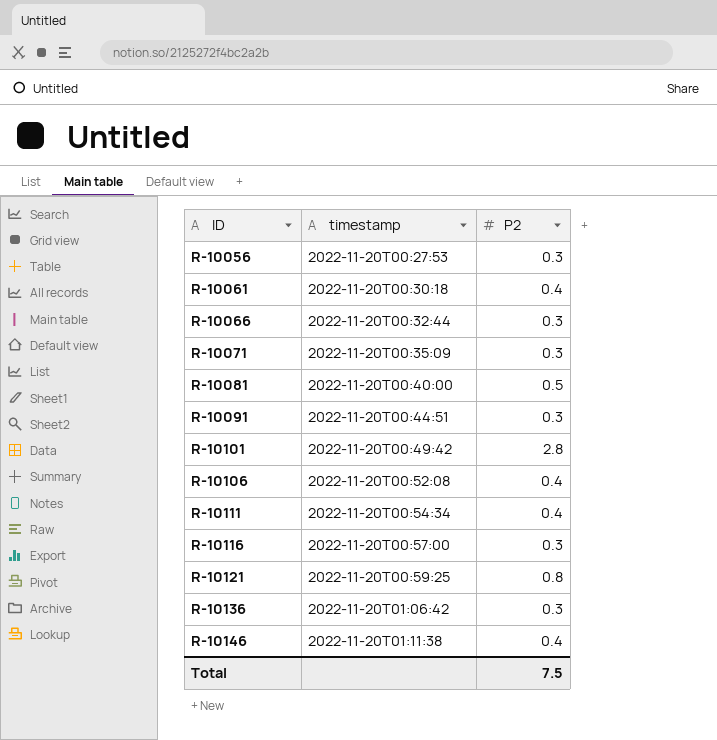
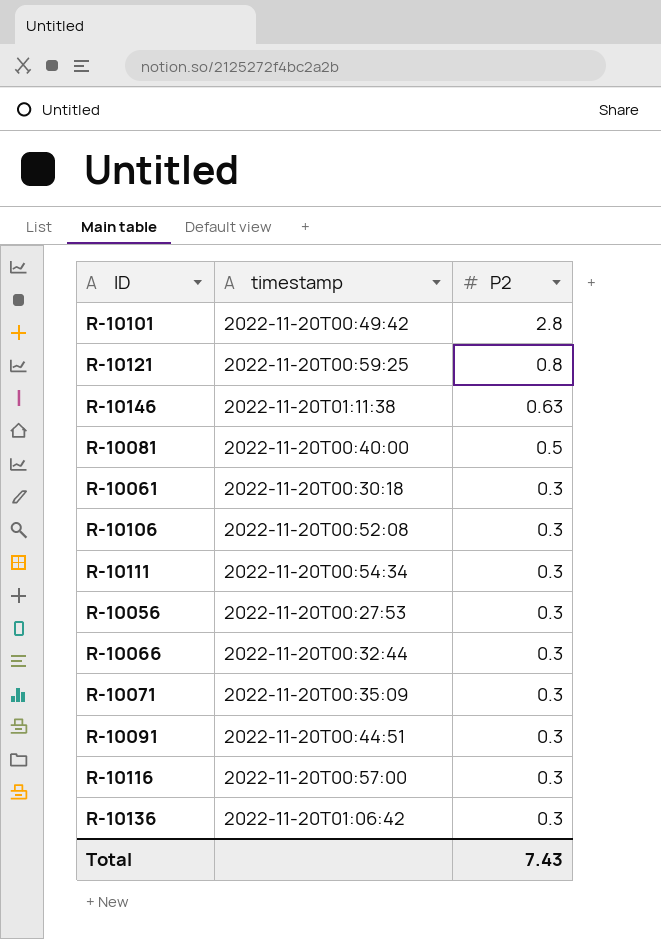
row order: ID ascending -> P2 descending
R-10146 | P2: 0.4 -> 0.63
R-10061 | P2: 0.4 -> 0.3
R-10106 | P2: 0.4 -> 0.3
R-10111 | P2: 0.4 -> 0.3
Total | P2: 7.5 -> 7.43

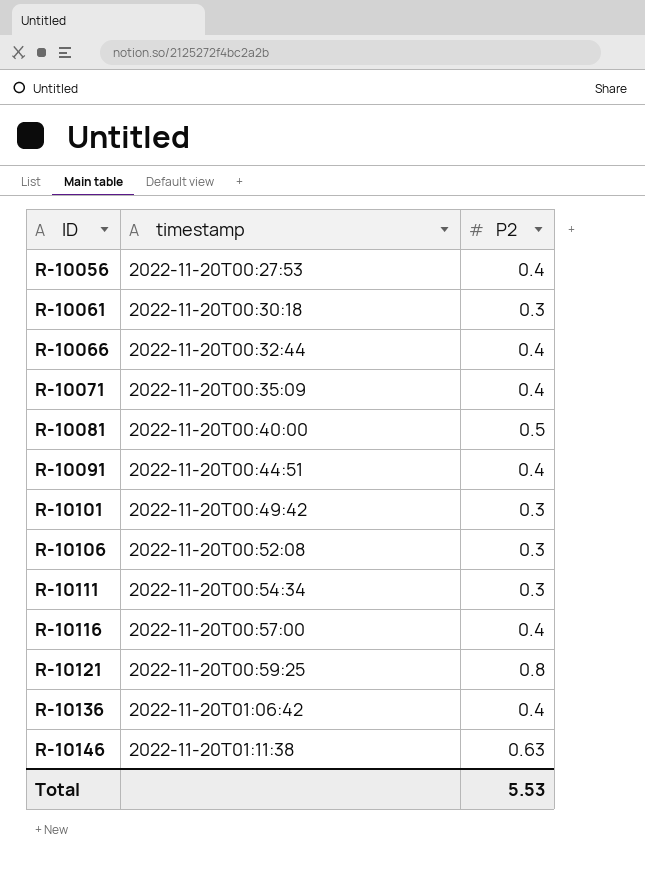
row order: P2 descending -> ID ascending
R-10056 | P2: 0.3 -> 0.4
R-10066 | P2: 0.3 -> 0.4
R-10071 | P2: 0.3 -> 0.4
R-10091 | P2: 0.3 -> 0.4
R-10101 | P2: 2.8 -> 0.3
R-10116 | P2: 0.3 -> 0.4
R-10136 | P2: 0.3 -> 0.4
Total | P2: 7.43 -> 5.53

